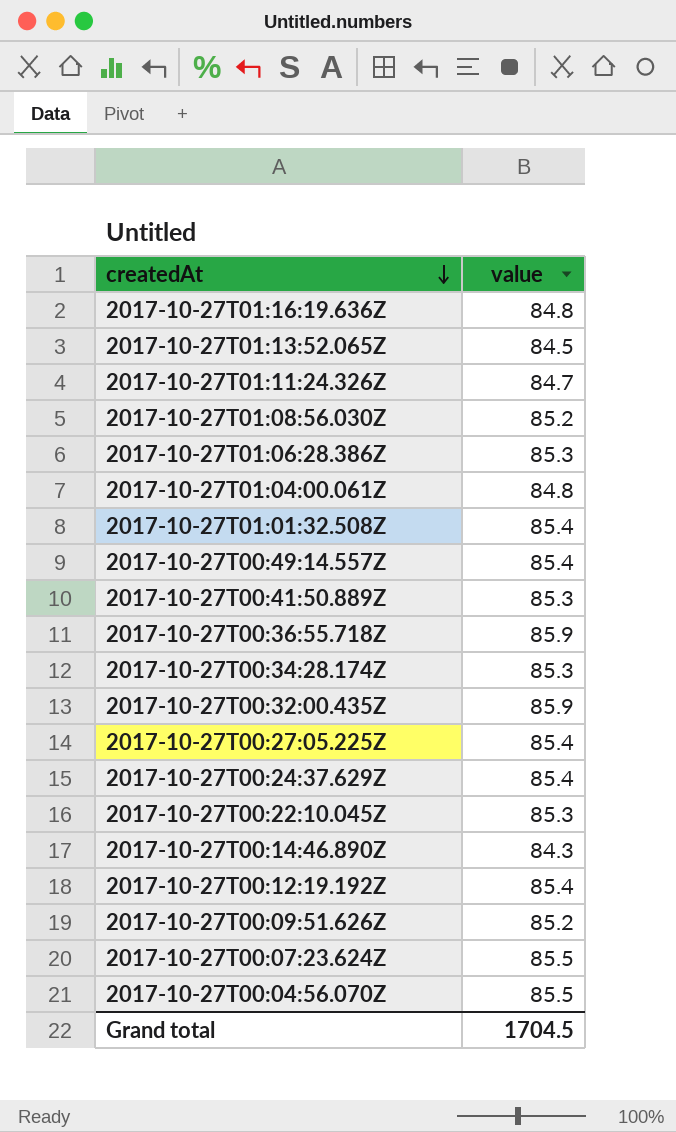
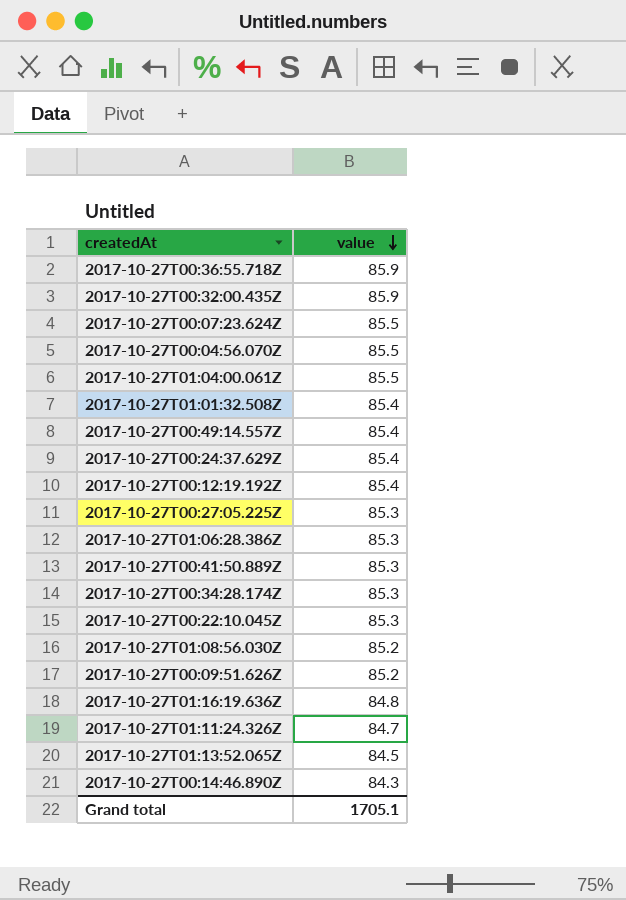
row order: createdAt descending -> value descending
2017-10-27T01:04:00.061Z | value: 84.8 -> 85.5
2017-10-27T00:27:05.225Z | value: 85.4 -> 85.3
Grand total | value: 1704.5 -> 1705.1

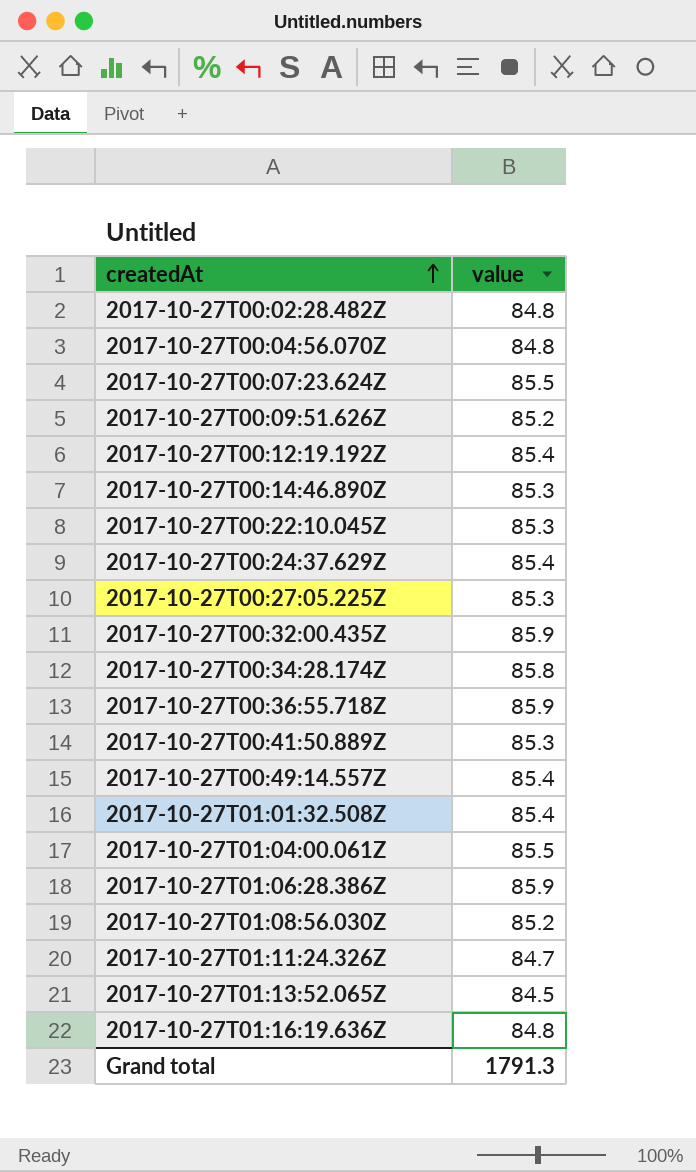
row order: value descending -> createdAt ascending
row 2017-10-27T00:02:28.482Z: none -> 84.8
2017-10-27T00:04:56.070Z | value: 85.5 -> 84.8
2017-10-27T00:14:46.890Z | value: 84.3 -> 85.3
2017-10-27T00:34:28.174Z | value: 85.3 -> 85.8
2017-10-27T01:06:28.386Z | value: 85.3 -> 85.9
Grand total | value: 1705.1 -> 1791.3

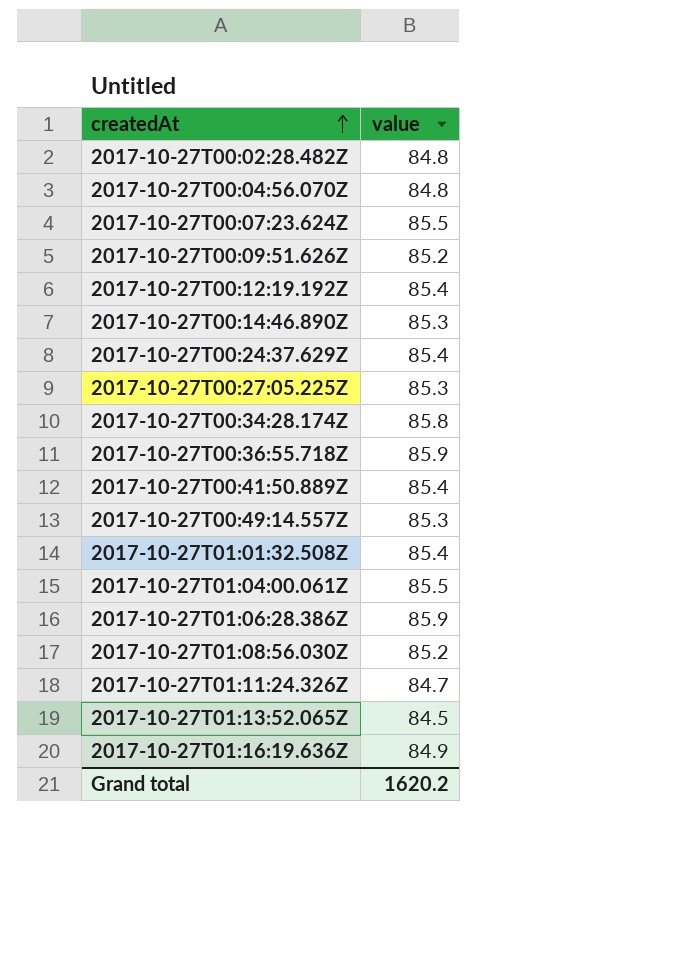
row 2017-10-27T00:22:10.045Z: 85.3 -> none
row 2017-10-27T00:32:00.435Z: 85.9 -> none
2017-10-27T00:41:50.889Z | value: 85.3 -> 85.4
2017-10-27T00:49:14.557Z | value: 85.4 -> 85.3
2017-10-27T01:16:19.636Z | value: 84.8 -> 84.9
Grand total | value: 1791.3 -> 1620.2

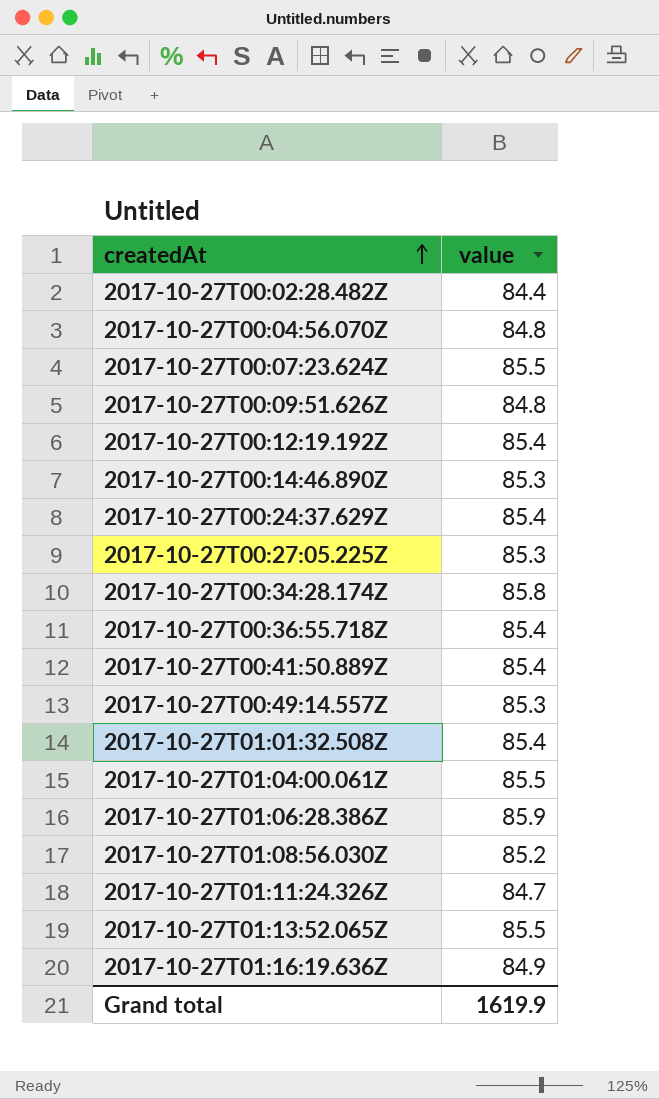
2017-10-27T00:02:28.482Z | value: 84.8 -> 84.4
2017-10-27T00:09:51.626Z | value: 85.2 -> 84.8
2017-10-27T00:36:55.718Z | value: 85.9 -> 85.4
2017-10-27T01:13:52.065Z | value: 84.5 -> 85.5
Grand total | value: 1620.2 -> 1619.9

